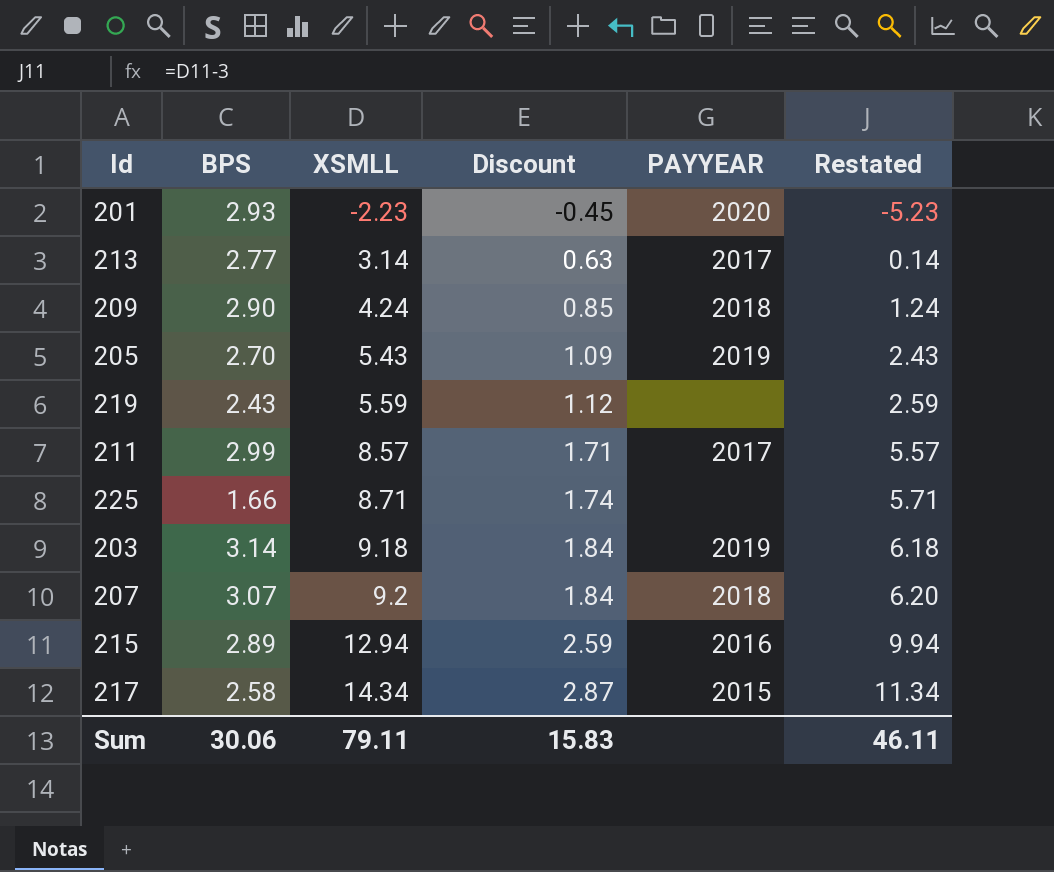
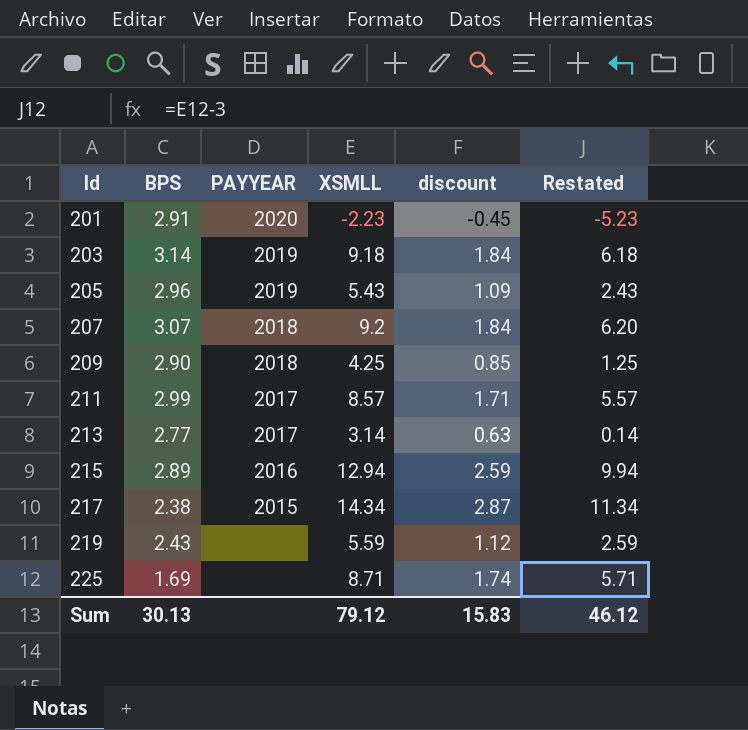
row order: XSMLL ascending -> Id ascending
column PAYYEAR | position: 5 -> 3
column name: Discount -> discount
201 | BPS: 2.93 -> 2.91
205 | BPS: 2.70 -> 2.96
209 | XSMLL: 4.24 -> 4.25
209 | Restated: 1.24 -> 1.25
217 | BPS: 2.58 -> 2.38
225 | BPS: 1.66 -> 1.69
Sum | BPS: 30.06 -> 30.13
Sum | XSMLL: 79.11 -> 79.12
Sum | Restated: 46.11 -> 46.12

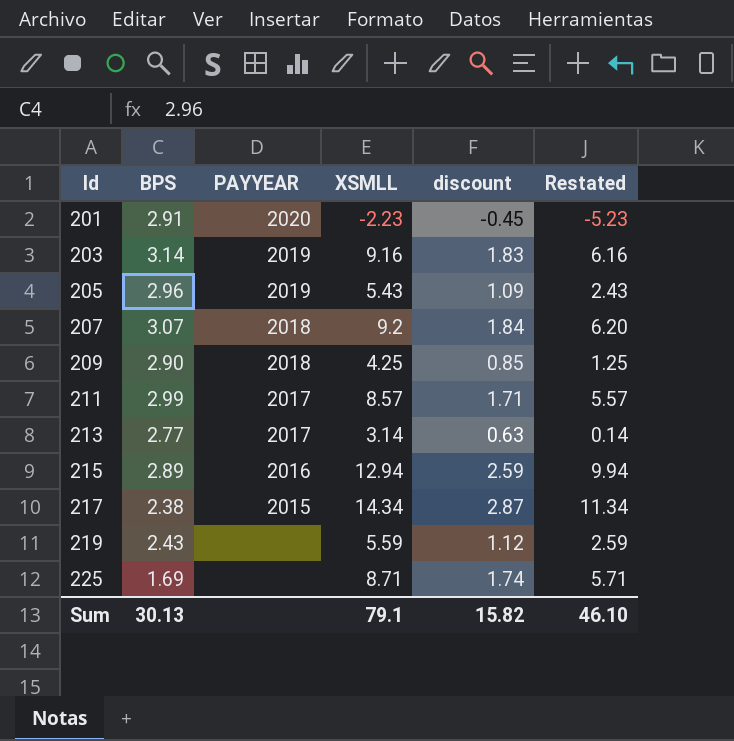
203 | XSMLL: 9.18 -> 9.16
203 | discount: 1.84 -> 1.83
203 | Restated: 6.18 -> 6.16
Sum | XSMLL: 79.12 -> 79.1
Sum | discount: 15.83 -> 15.82
Sum | Restated: 46.12 -> 46.10

